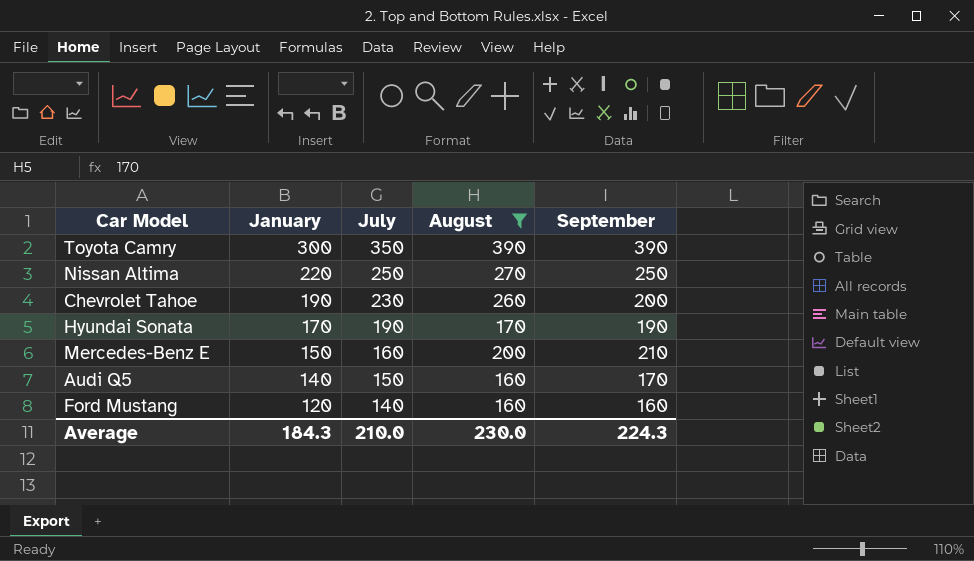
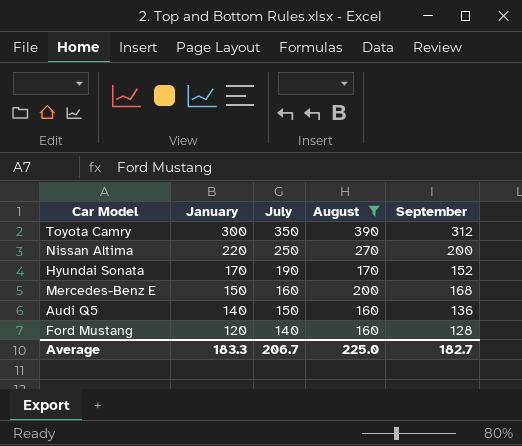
row Chevrolet Tahoe: 190 | 230 | 260 | 200 -> none
Toyota Camry | September: 390 -> 312
Nissan Altima | September: 250 -> 200
Hyundai Sonata | September: 190 -> 152
Mercedes-Benz E | September: 210 -> 168
Audi Q5 | September: 170 -> 136
Ford Mustang | September: 160 -> 128
Average | January: 184.3 -> 183.3
Average | July: 210.0 -> 206.7
Average | August: 230.0 -> 225.0
Average | September: 224.3 -> 182.7

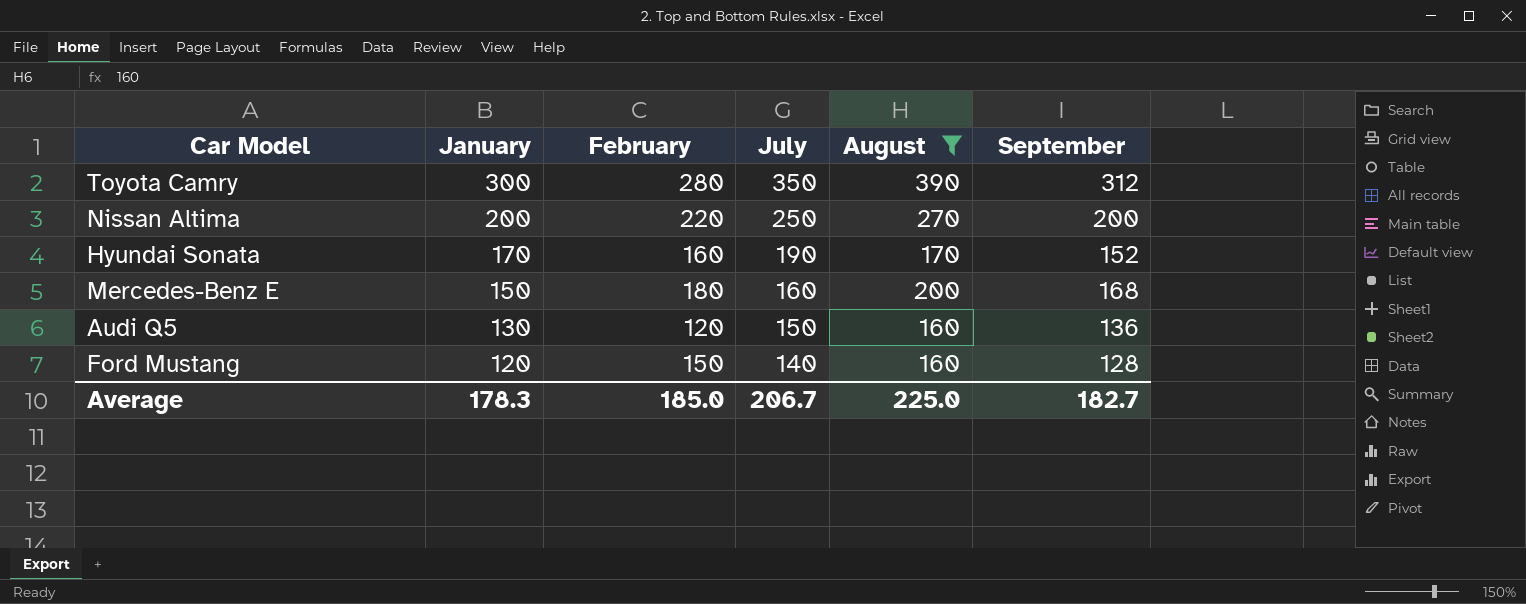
column February | position: none -> 3
Nissan Altima | January: 220 -> 200
Audi Q5 | January: 140 -> 130
Average | January: 183.3 -> 178.3

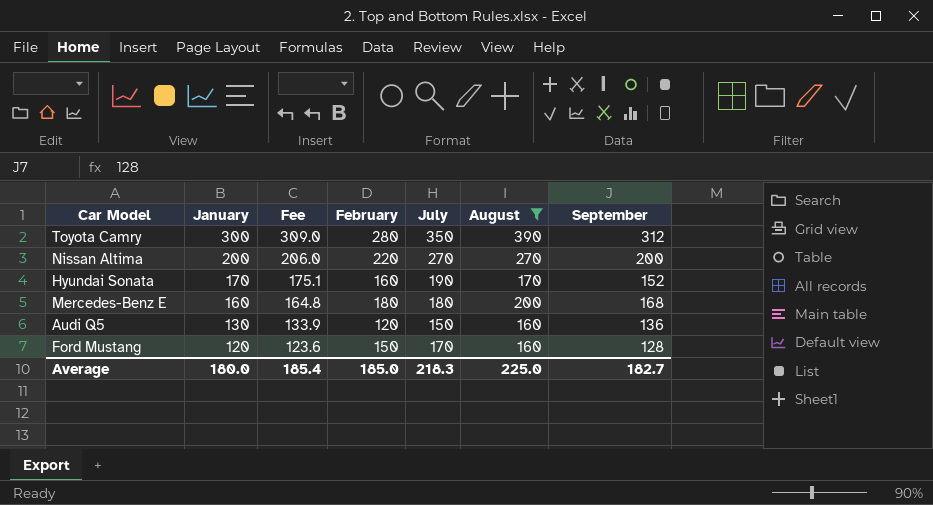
column Fee | formula: none -> [January] * 1.03
Nissan Altima | July: 250 -> 270
Mercedes-Benz E | January: 150 -> 160
Mercedes-Benz E | July: 160 -> 180
Ford Mustang | July: 140 -> 170
Average | January: 178.3 -> 180.0
Average | July: 206.7 -> 218.3

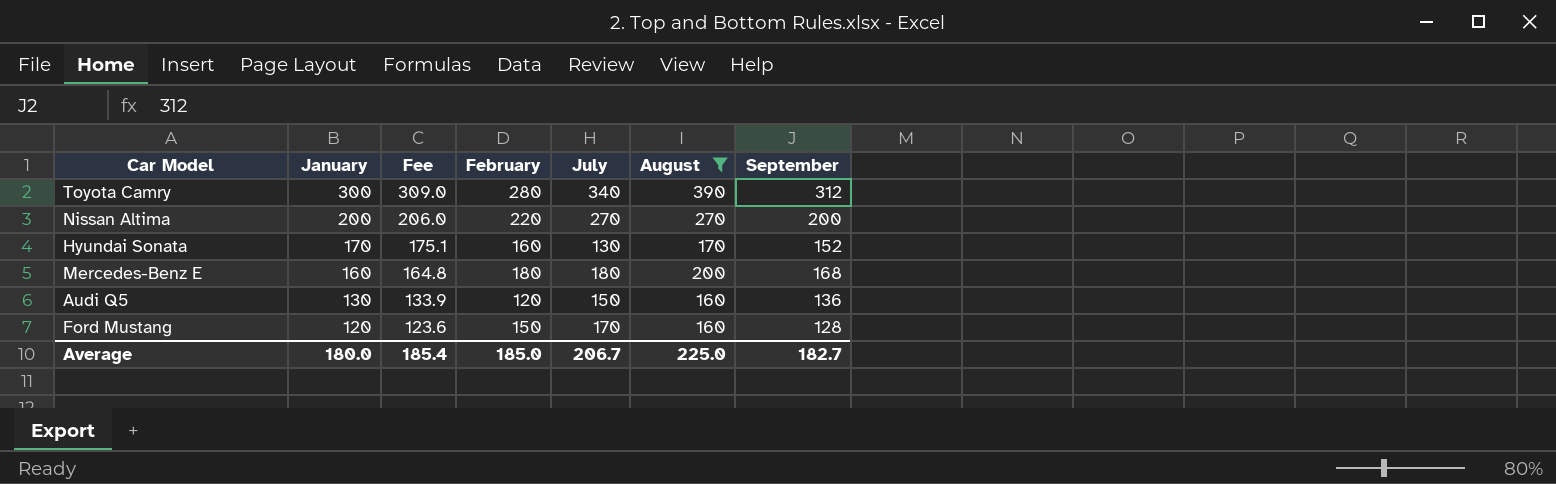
Toyota Camry | July: 350 -> 340
Hyundai Sonata | July: 190 -> 130
Average | July: 218.3 -> 206.7

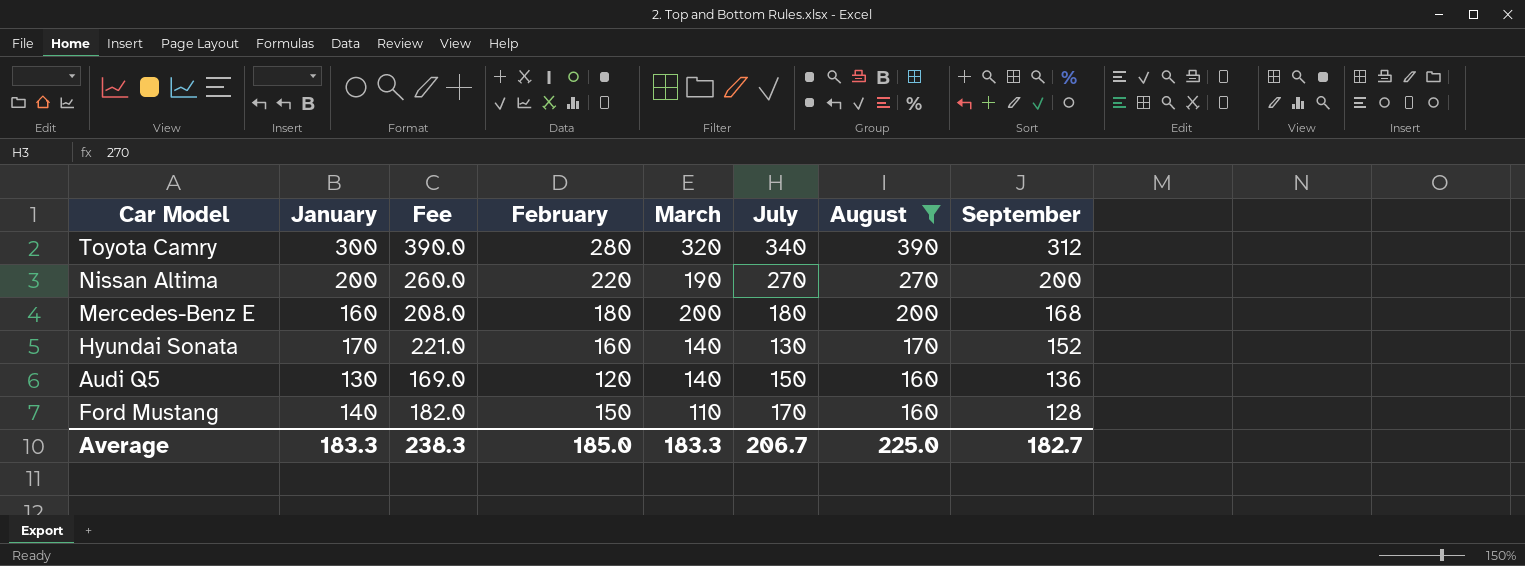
row order: January descending -> August descending
column Fee | formula: [January] * 1.03 -> [January] * 1.3
column March | position: none -> 5
Ford Mustang | January: 120 -> 140
Average | January: 180.0 -> 183.3
Average | Fee: 185.4 -> 238.3

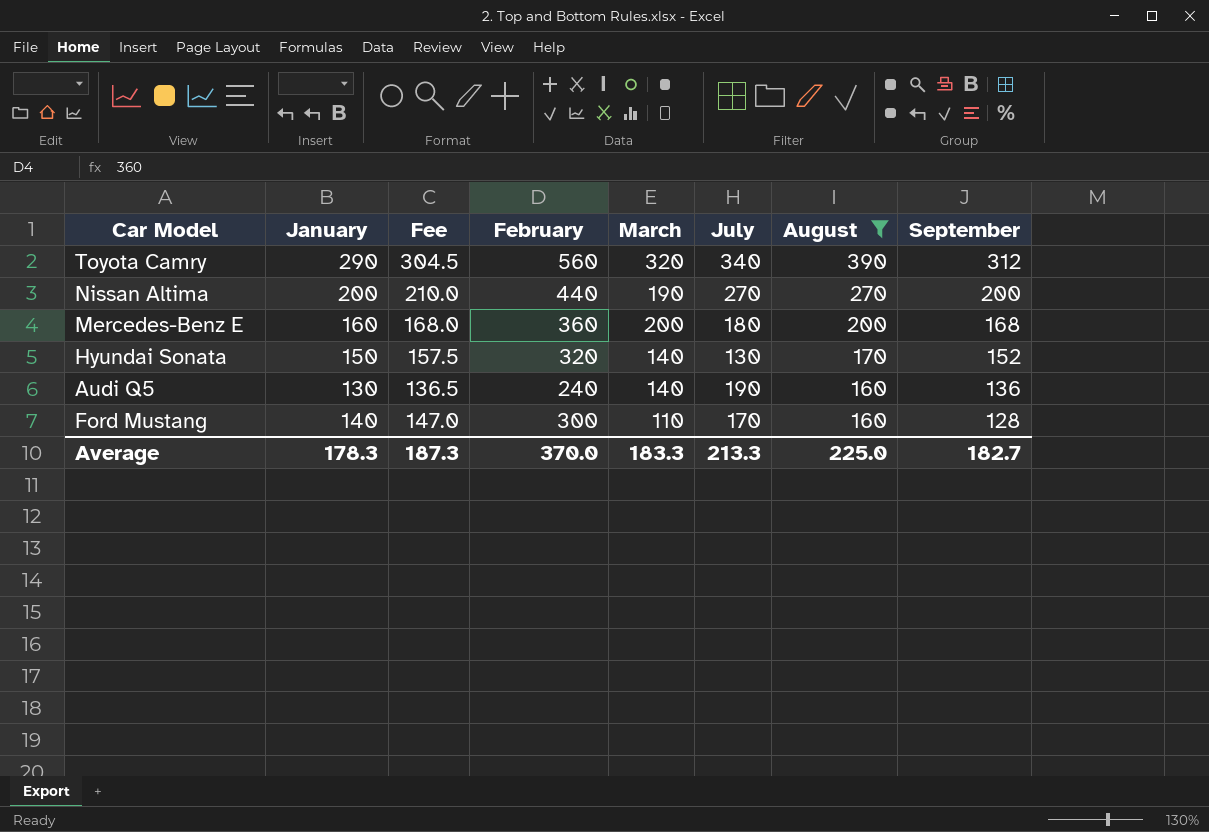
column Fee | formula: [January] * 1.3 -> [January] * 1.05
Toyota Camry | January: 300 -> 290
Toyota Camry | February: 280 -> 560
Nissan Altima | February: 220 -> 440
Mercedes-Benz E | February: 180 -> 360
Hyundai Sonata | January: 170 -> 150
Hyundai Sonata | February: 160 -> 320
Audi Q5 | February: 120 -> 240
Audi Q5 | July: 150 -> 190
Ford Mustang | February: 150 -> 300
Average | January: 183.3 -> 178.3
Average | Fee: 238.3 -> 187.3
Average | February: 185.0 -> 370.0
Average | July: 206.7 -> 213.3

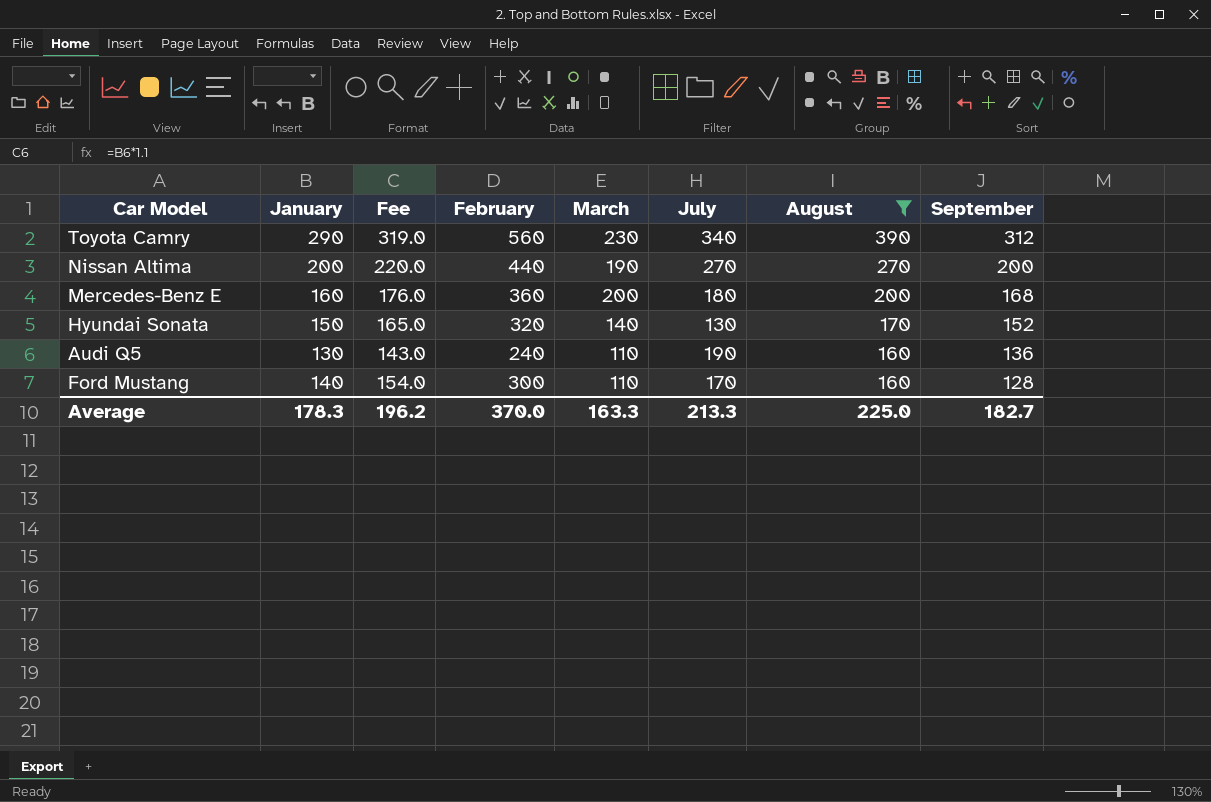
column Fee | formula: [January] * 1.05 -> [January] * 1.1
Toyota Camry | March: 320 -> 230
Audi Q5 | March: 140 -> 110
Average | Fee: 187.3 -> 196.2
Average | March: 183.3 -> 163.3

